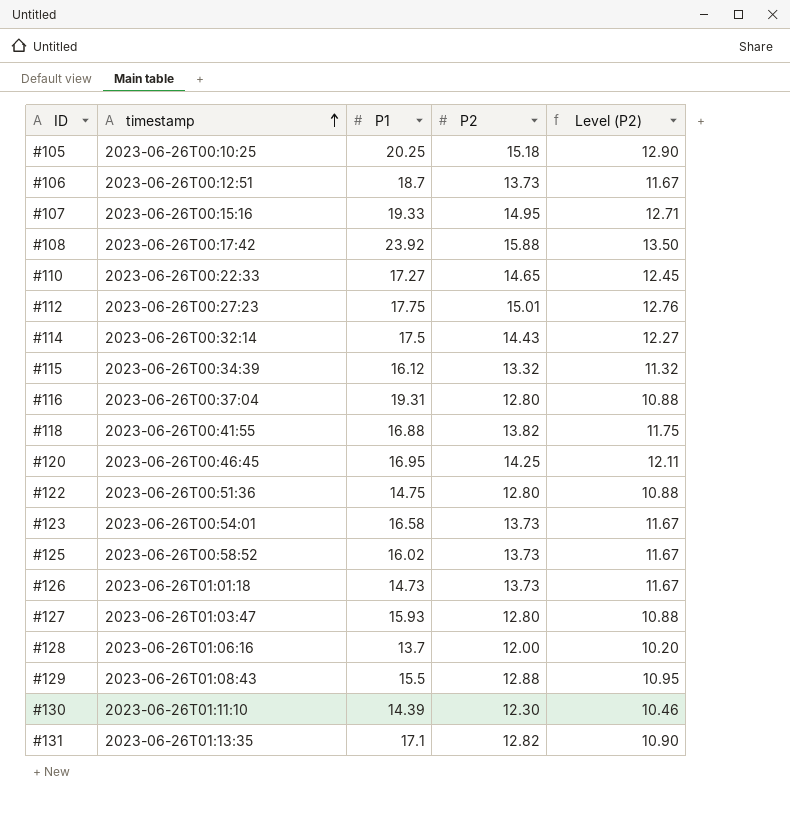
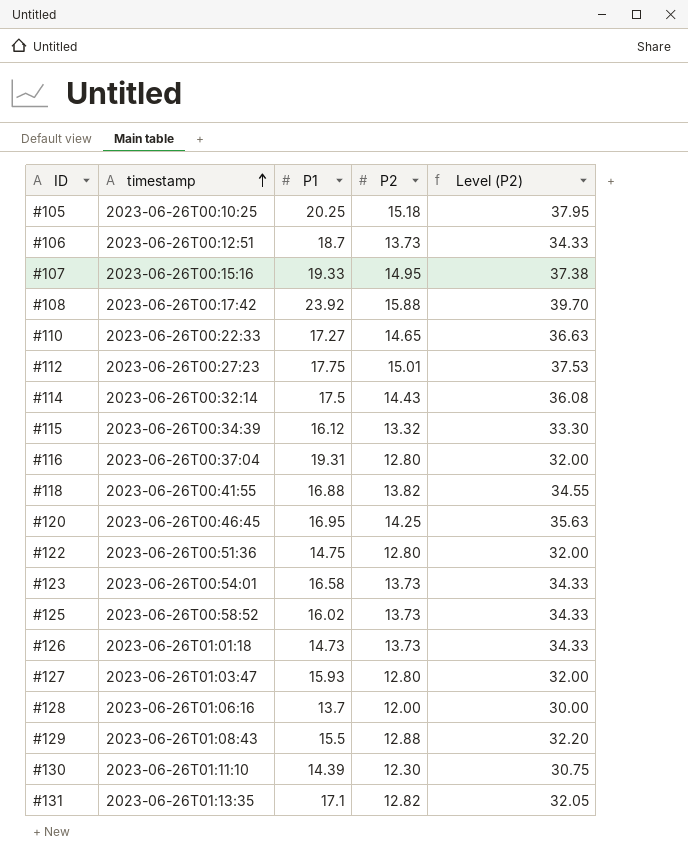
column Level (P2) | formula: [P2] * 0.85 -> [P2] * 2.5

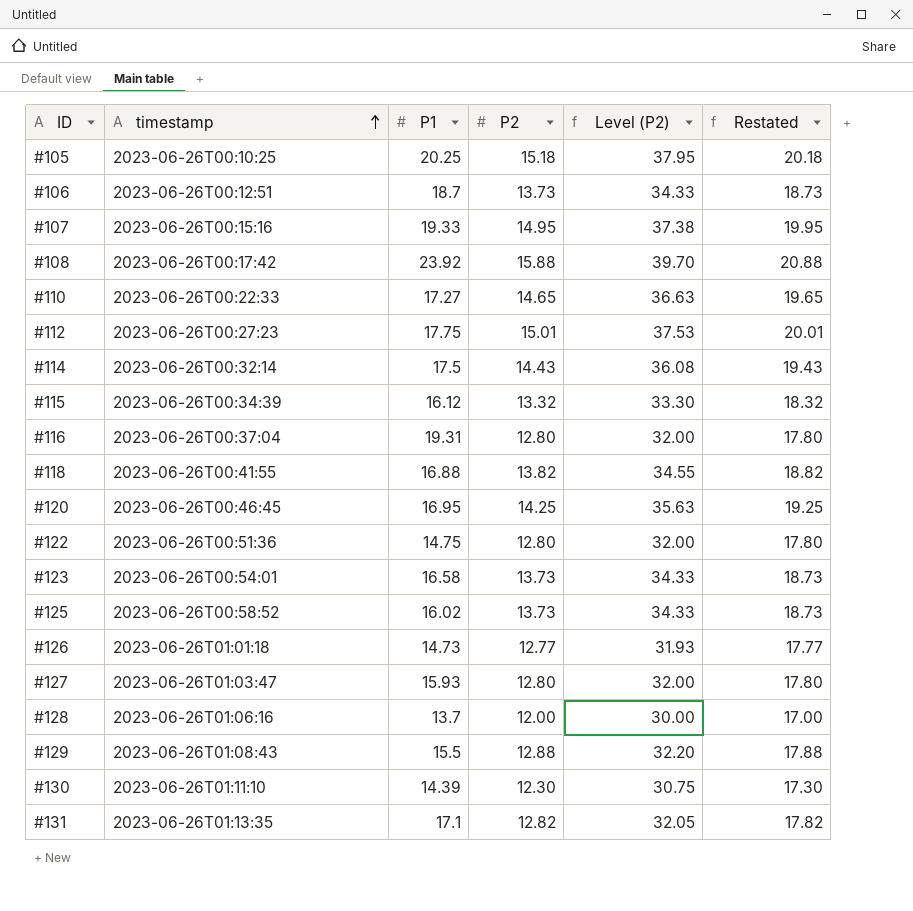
column Restated | formula: none -> [P2] + 5
#126 | P2: 13.73 -> 12.77
#126 | Level (P2): 34.33 -> 31.93

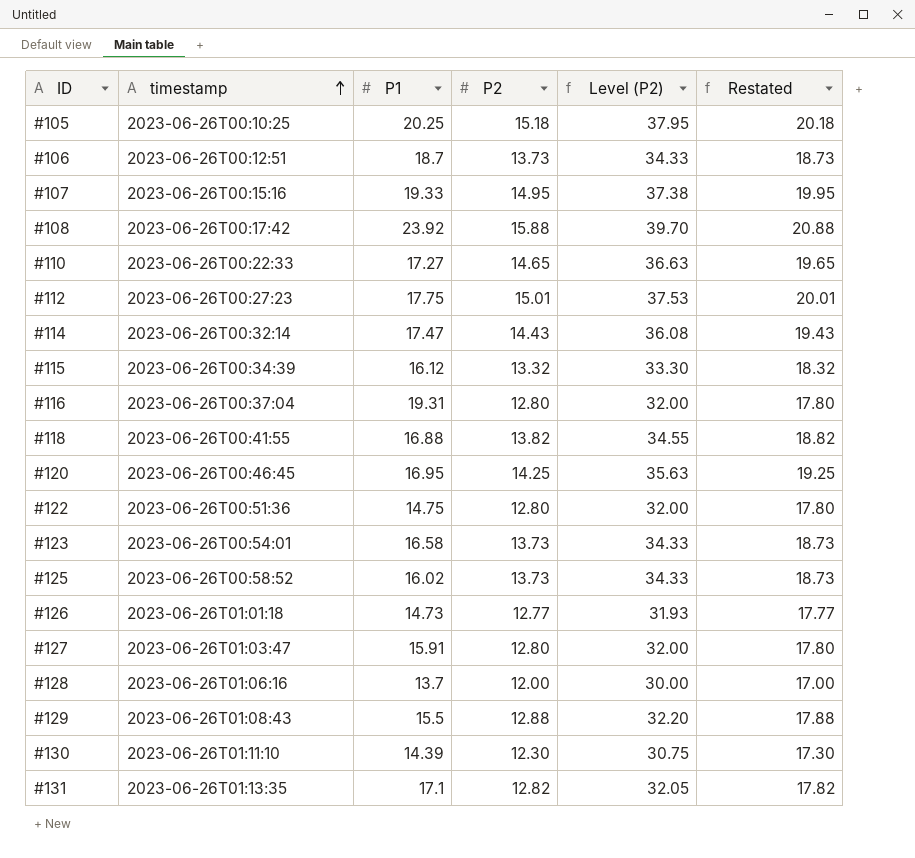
#114 | P1: 17.5 -> 17.47
#127 | P1: 15.93 -> 15.91

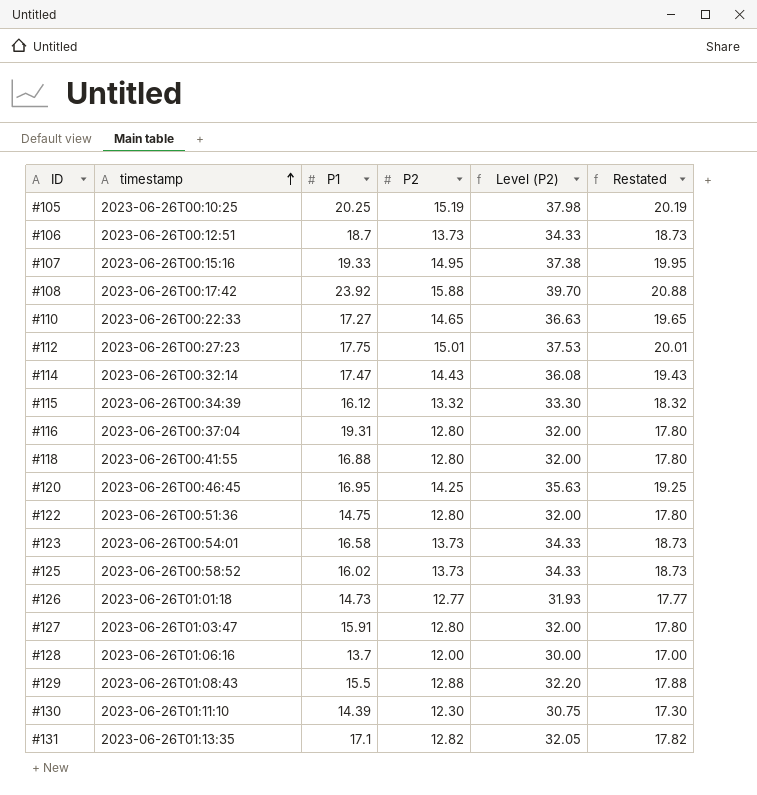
#105 | P2: 15.18 -> 15.19
#105 | Level (P2): 37.95 -> 37.98
#105 | Restated: 20.18 -> 20.19
#118 | P2: 13.82 -> 12.80
#118 | Level (P2): 34.55 -> 32.00
#118 | Restated: 18.82 -> 17.80

